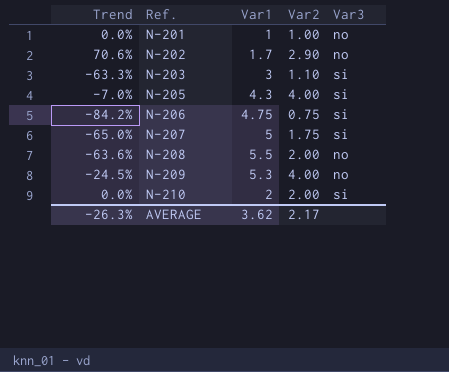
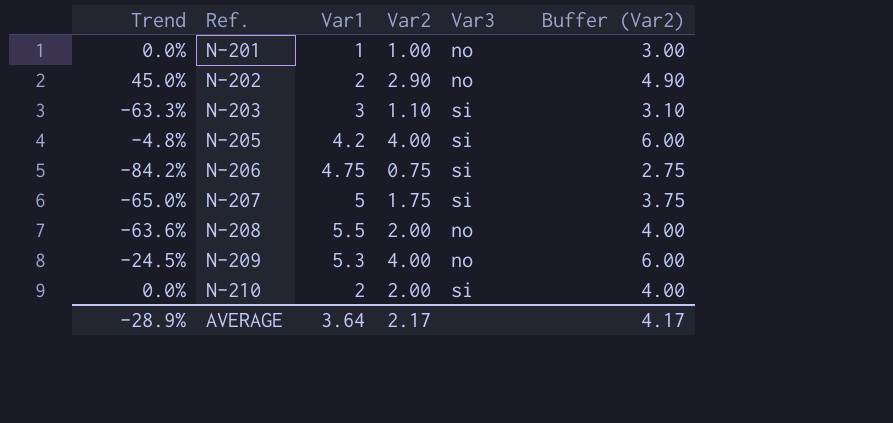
column Buffer (Var2) | formula: none -> [Var2] + 2
N-202 | Trend: 70.6% -> 45.0%
N-202 | Var1: 1.7 -> 2
N-205 | Trend: -7.0% -> -4.8%
N-205 | Var1: 4.3 -> 4.2
AVERAGE | Trend: -26.3% -> -28.9%
AVERAGE | Var1: 3.62 -> 3.64

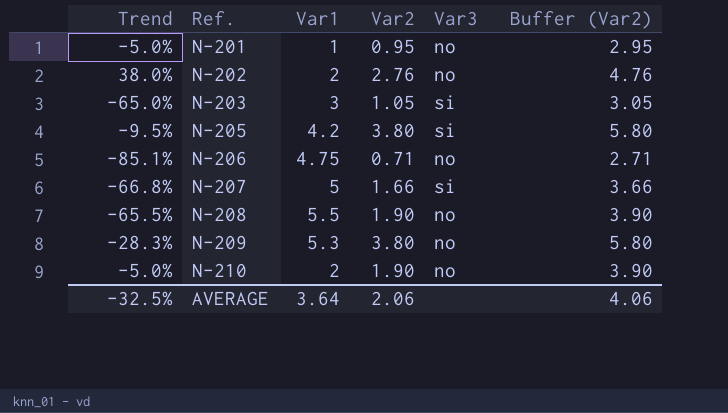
N-201 | Trend: 0.0% -> -5.0%
N-201 | Var2: 1.00 -> 0.95
N-201 | Buffer (Var2): 3.00 -> 2.95
N-202 | Trend: 45.0% -> 38.0%
N-202 | Var2: 2.90 -> 2.76
N-202 | Buffer (Var2): 4.90 -> 4.76
N-203 | Trend: -63.3% -> -65.0%
N-203 | Var2: 1.10 -> 1.05
N-203 | Buffer (Var2): 3.10 -> 3.05
N-205 | Trend: -4.8% -> -9.5%
N-205 | Var2: 4.00 -> 3.80
N-205 | Buffer (Var2): 6.00 -> 5.80
N-206 | Trend: -84.2% -> -85.1%
N-206 | Var2: 0.75 -> 0.71
N-206 | Var3: si -> no
N-206 | Buffer (Var2): 2.75 -> 2.71
N-207 | Trend: -65.0% -> -66.8%
N-207 | Var2: 1.75 -> 1.66
N-207 | Buffer (Var2): 3.75 -> 3.66
N-208 | Trend: -63.6% -> -65.5%
N-208 | Var2: 2.00 -> 1.90
N-208 | Buffer (Var2): 4.00 -> 3.90
N-209 | Trend: -24.5% -> -28.3%
N-209 | Var2: 4.00 -> 3.80
N-209 | Buffer (Var2): 6.00 -> 5.80
N-210 | Trend: 0.0% -> -5.0%
N-210 | Var2: 2.00 -> 1.90
N-210 | Var3: si -> no
N-210 | Buffer (Var2): 4.00 -> 3.90
AVERAGE | Trend: -28.9% -> -32.5%
AVERAGE | Var2: 2.17 -> 2.06
AVERAGE | Buffer (Var2): 4.17 -> 4.06

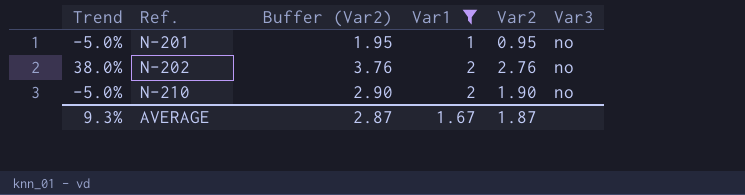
filter: none -> Var1 <= 2
column Buffer (Var2) | formula: [Var2] + 2 -> [Var2] + 1
column Buffer (Var2) | position: 6 -> 3
AVERAGE | Trend: -32.5% -> 9.3%
AVERAGE | Buffer (Var2): 4.06 -> 2.87
AVERAGE | Var1: 3.64 -> 1.67
AVERAGE | Var2: 2.06 -> 1.87

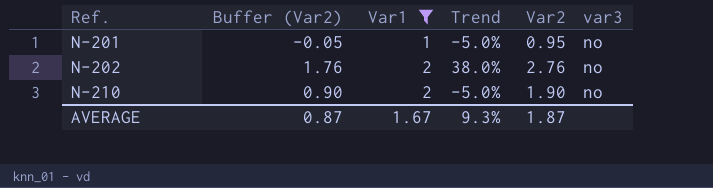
column Buffer (Var2) | formula: [Var2] + 1 -> [Var2] - 1
column Trend | position: 1 -> 4
column name: Var3 -> var3
AVERAGE | Buffer (Var2): 2.87 -> 0.87

